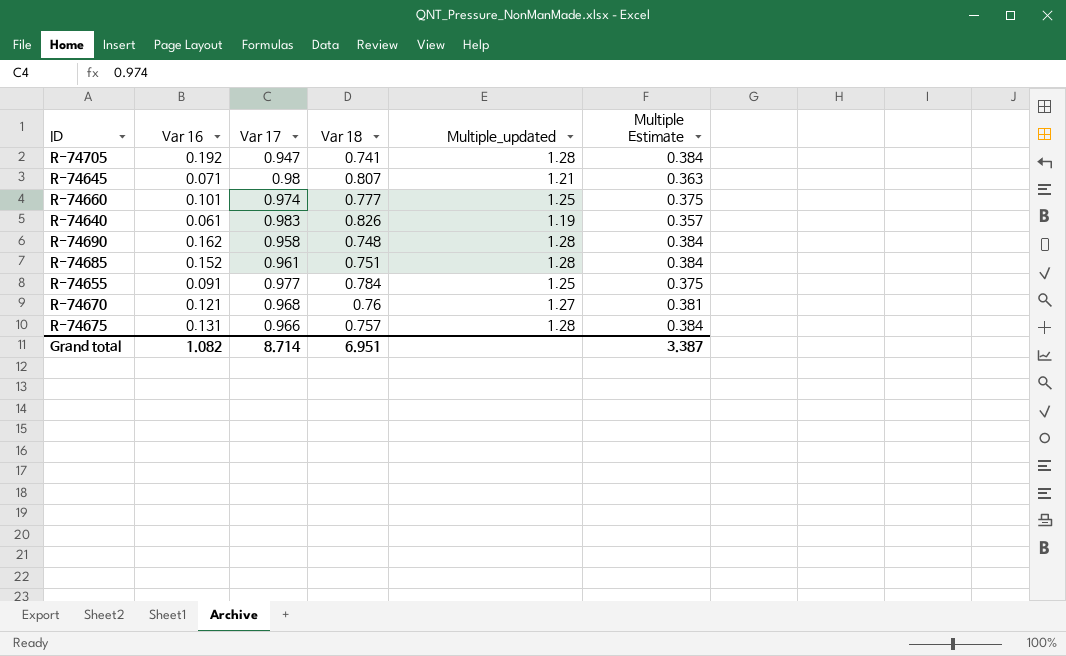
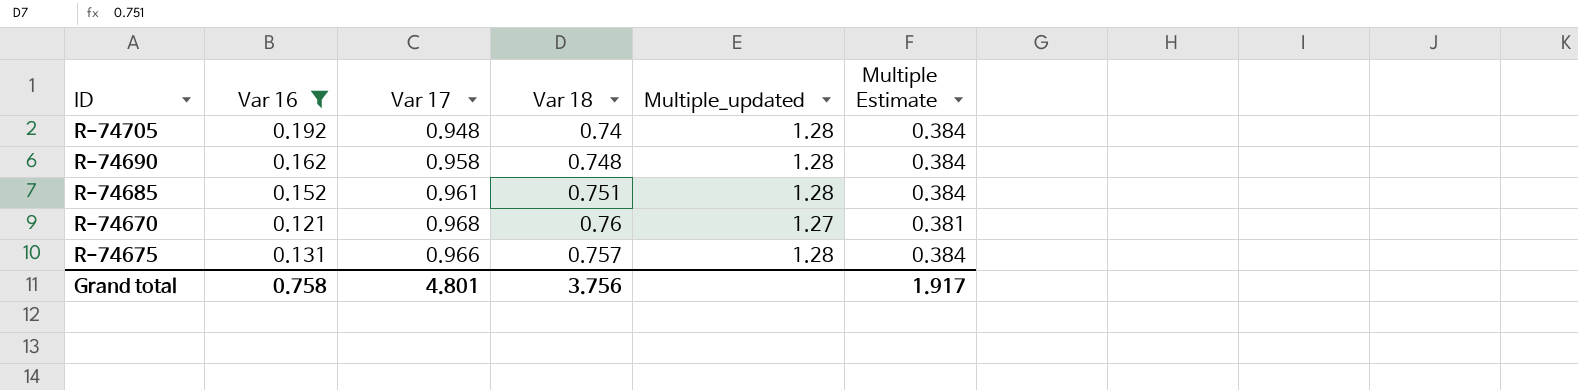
filter: none -> Var 16 >= 0.121
R-74705 | Var 17: 0.947 -> 0.948
R-74705 | Var 18: 0.741 -> 0.74
Grand total | Var 16: 1.082 -> 0.758
Grand total | Var 17: 8.714 -> 4.801
Grand total | Var 18: 6.951 -> 3.756
Grand total | Multiple Estimate: 3.387 -> 1.917

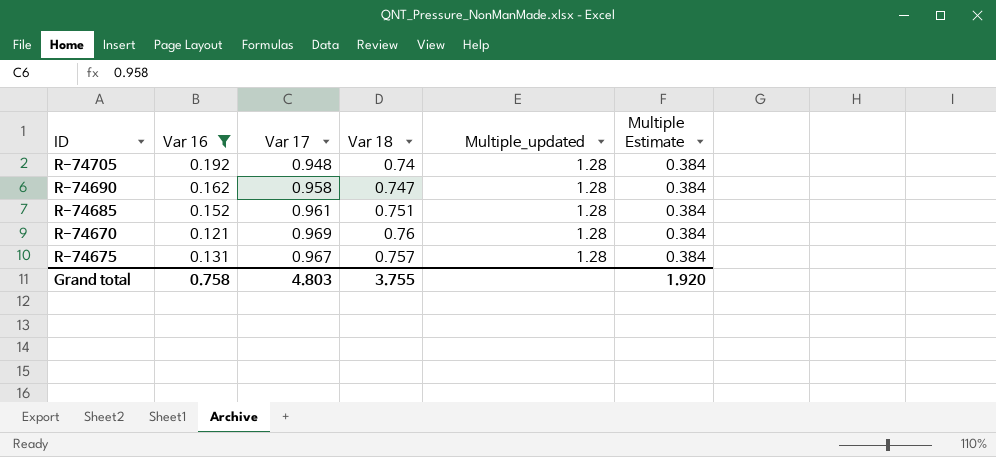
R-74690 | Var 18: 0.748 -> 0.747
R-74670 | Var 17: 0.968 -> 0.969
R-74670 | Multiple_updated: 1.27 -> 1.28
R-74670 | Multiple Estimate: 0.381 -> 0.384
R-74675 | Var 17: 0.966 -> 0.967
Grand total | Var 17: 4.801 -> 4.803
Grand total | Var 18: 3.756 -> 3.755
Grand total | Multiple Estimate: 1.917 -> 1.920

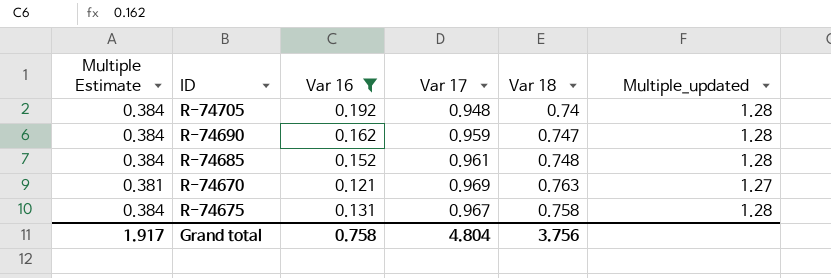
column Multiple Estimate | position: 6 -> 1
R-74690 | Var 17: 0.958 -> 0.959
R-74685 | Var 18: 0.751 -> 0.748
R-74670 | Multiple Estimate: 0.384 -> 0.381
R-74670 | Var 18: 0.76 -> 0.763
R-74670 | Multiple_updated: 1.28 -> 1.27
R-74675 | Var 18: 0.757 -> 0.758
Grand total | Multiple Estimate: 1.920 -> 1.917
Grand total | Var 17: 4.803 -> 4.804
Grand total | Var 18: 3.755 -> 3.756

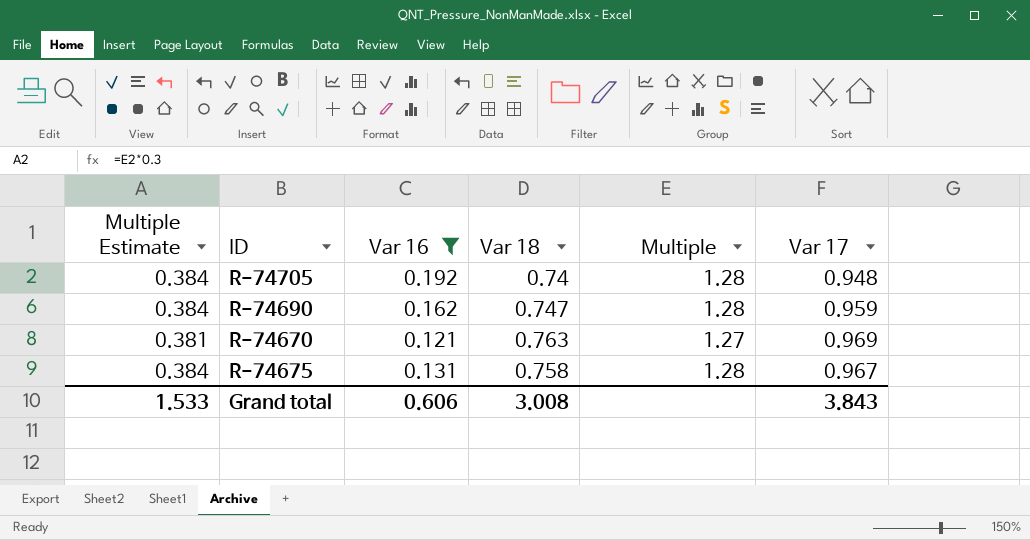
column name: Multiple_updated -> Multiple
column Var 17 | position: 4 -> 6
row R-74685: 0.384 | 0.152 | 0.961 | 0.748 | 1.28 -> none
Grand total | Multiple Estimate: 1.917 -> 1.533
Grand total | Var 16: 0.758 -> 0.606
Grand total | Var 18: 3.756 -> 3.008
Grand total | Var 17: 4.804 -> 3.843

